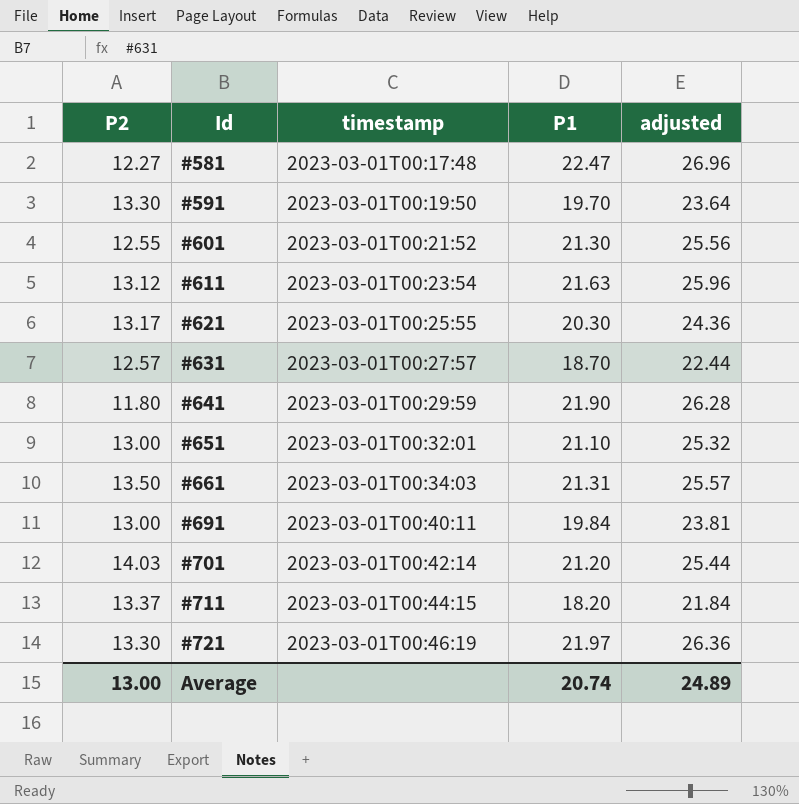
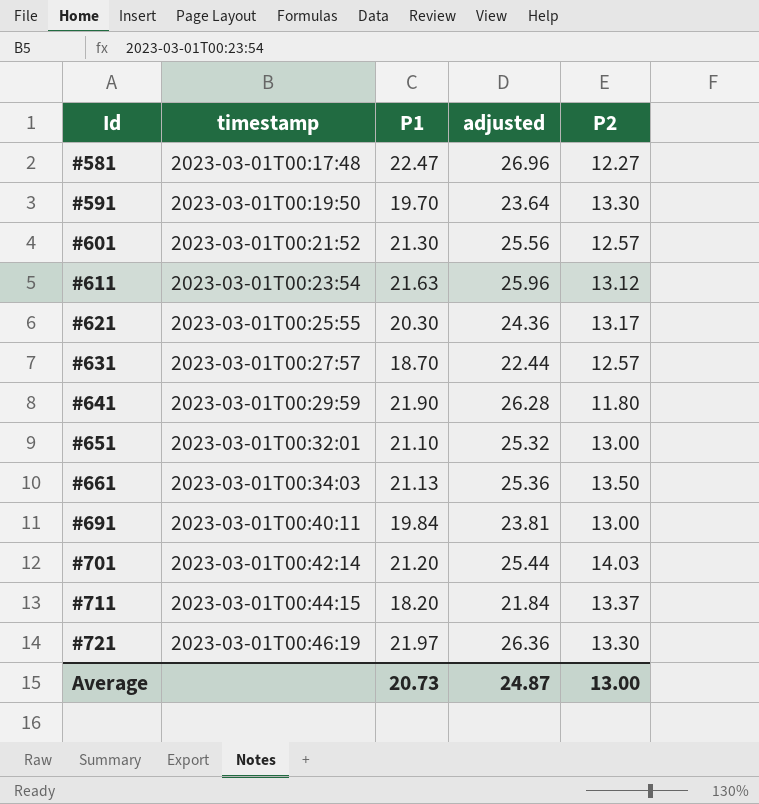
column P2 | position: 1 -> 5
#601 | P2: 12.55 -> 12.57
#661 | P1: 21.31 -> 21.13
#661 | adjusted: 25.57 -> 25.36
Average | P1: 20.74 -> 20.73
Average | adjusted: 24.89 -> 24.87

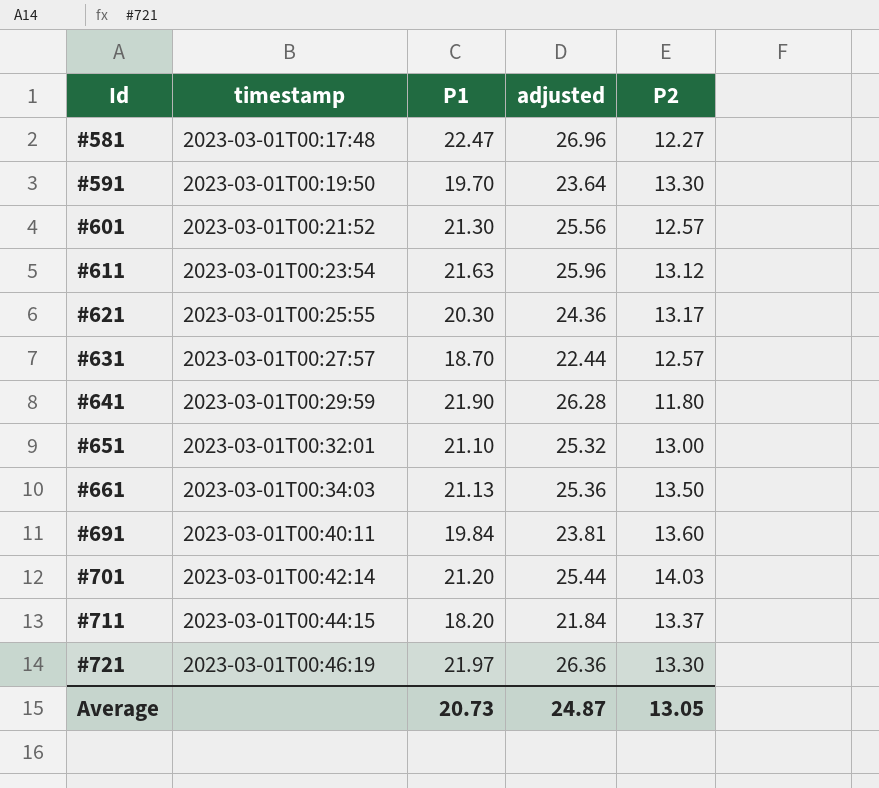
#691 | P2: 13.00 -> 13.60
Average | P2: 13.00 -> 13.05

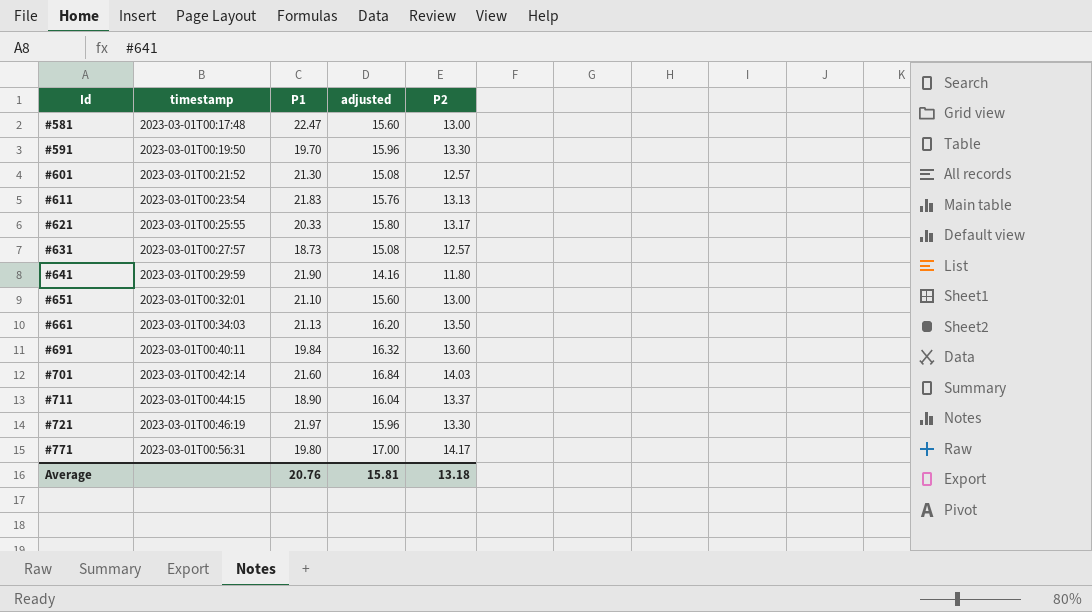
column adjusted | formula: [P1] * 1.2 -> [P2] * 1.2
#581 | P2: 12.27 -> 13.00
#611 | P1: 21.63 -> 21.83
#611 | P2: 13.12 -> 13.13
#621 | P1: 20.30 -> 20.33
#631 | P1: 18.70 -> 18.73
#701 | P1: 21.20 -> 21.60
#711 | P1: 18.20 -> 18.90
row #771: none -> 2023-03-01T00:56:31 | 19.80 | 17.00 | 14.17
Average | P1: 20.73 -> 20.76
Average | adjusted: 24.87 -> 15.81
Average | P2: 13.05 -> 13.18

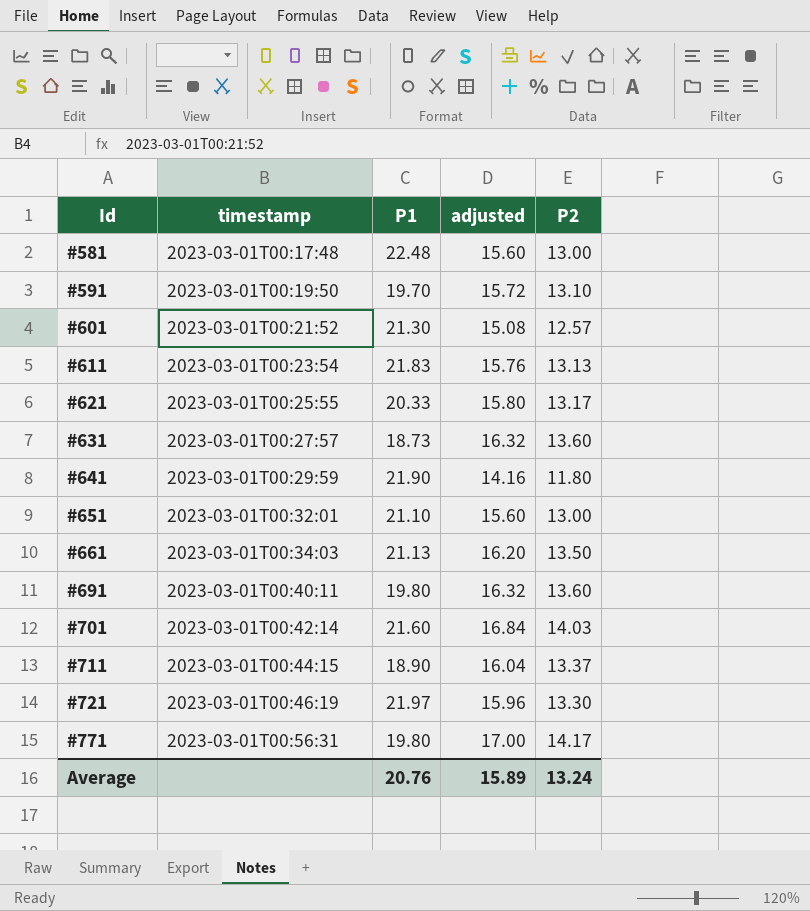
#581 | P1: 22.47 -> 22.48
#591 | adjusted: 15.96 -> 15.72
#591 | P2: 13.30 -> 13.10
#631 | adjusted: 15.08 -> 16.32
#631 | P2: 12.57 -> 13.60
#691 | P1: 19.84 -> 19.80
Average | adjusted: 15.81 -> 15.89
Average | P2: 13.18 -> 13.24

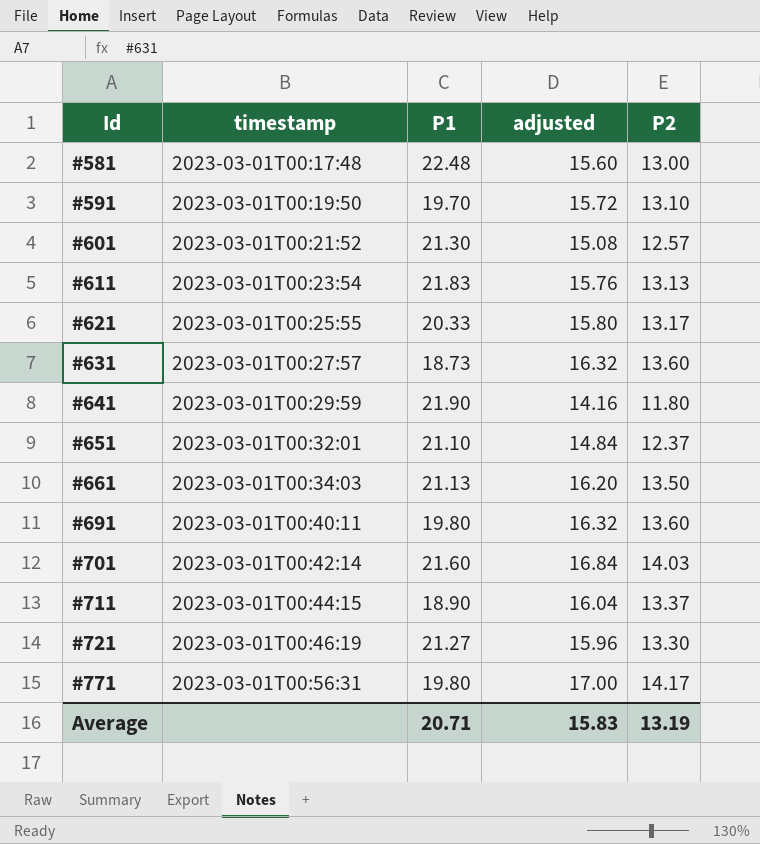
#651 | adjusted: 15.60 -> 14.84
#651 | P2: 13.00 -> 12.37
#721 | P1: 21.97 -> 21.27
Average | P1: 20.76 -> 20.71
Average | adjusted: 15.89 -> 15.83
Average | P2: 13.24 -> 13.19

